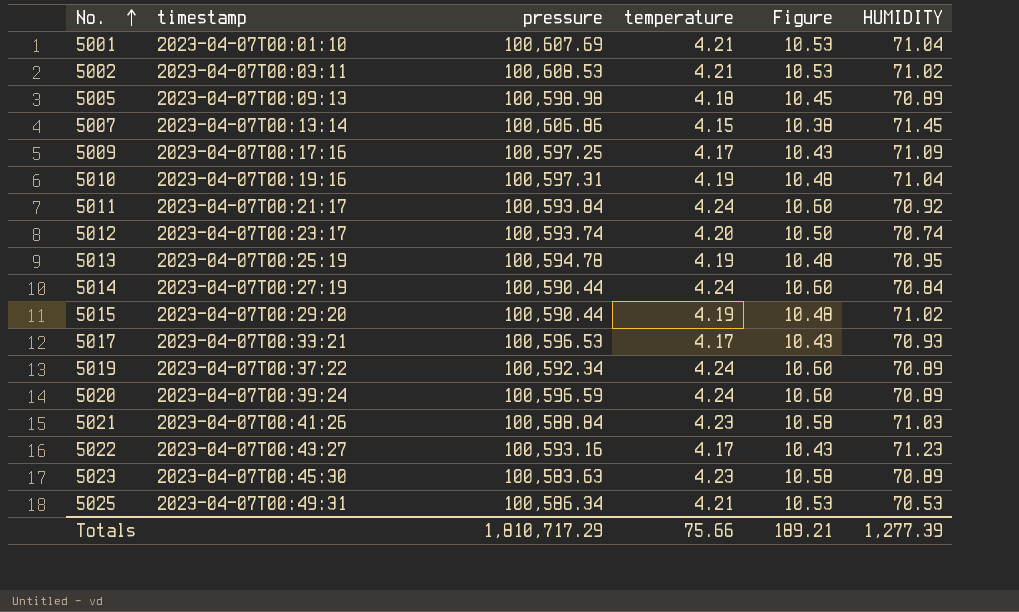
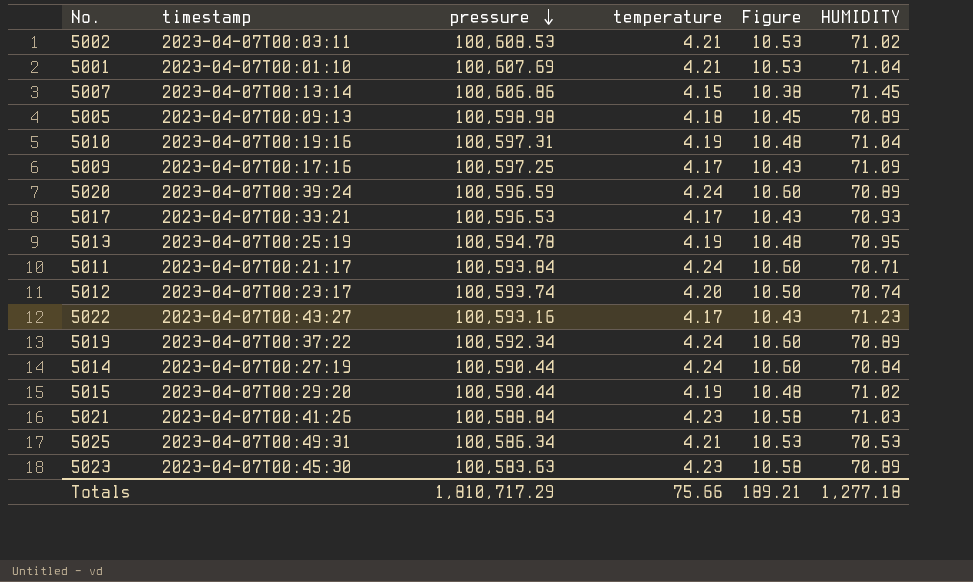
row order: No. ascending -> pressure descending
5011 | HUMIDITY: 70.92 -> 70.71
Totals | HUMIDITY: 1,277.39 -> 1,277.18

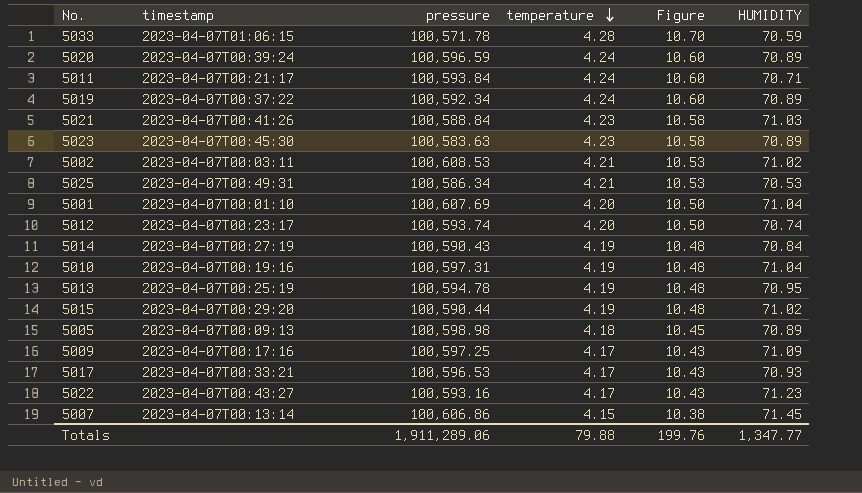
row order: pressure descending -> temperature descending
row 5033: none -> 2023-04-07T01:06:15 | 100,571.78 | 4.28 | 10.70 | 70.59
5001 | temperature: 4.21 -> 4.20
5001 | Figure: 10.53 -> 10.50
5014 | pressure: 100,590.44 -> 100,590.43
5014 | temperature: 4.24 -> 4.19
5014 | Figure: 10.60 -> 10.48
Totals | pressure: 1,810,717.29 -> 1,911,289.06
Totals | temperature: 75.66 -> 79.88
Totals | Figure: 189.21 -> 199.76
Totals | HUMIDITY: 1,277.18 -> 1,347.77

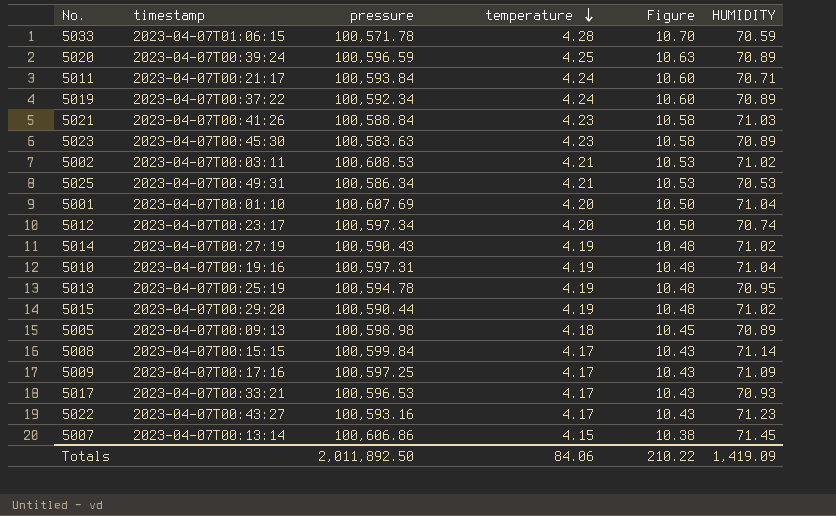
5020 | temperature: 4.24 -> 4.25
5020 | Figure: 10.60 -> 10.63
5012 | pressure: 100,593.74 -> 100,597.34
5014 | HUMIDITY: 70.84 -> 71.02
row 5008: none -> 2023-04-07T00:15:15 | 100,599.84 | 4.17 | 10.43 | 71.14
Totals | pressure: 1,911,289.06 -> 2,011,892.50
Totals | temperature: 79.88 -> 84.06
Totals | Figure: 199.76 -> 210.22
Totals | HUMIDITY: 1,347.77 -> 1,419.09

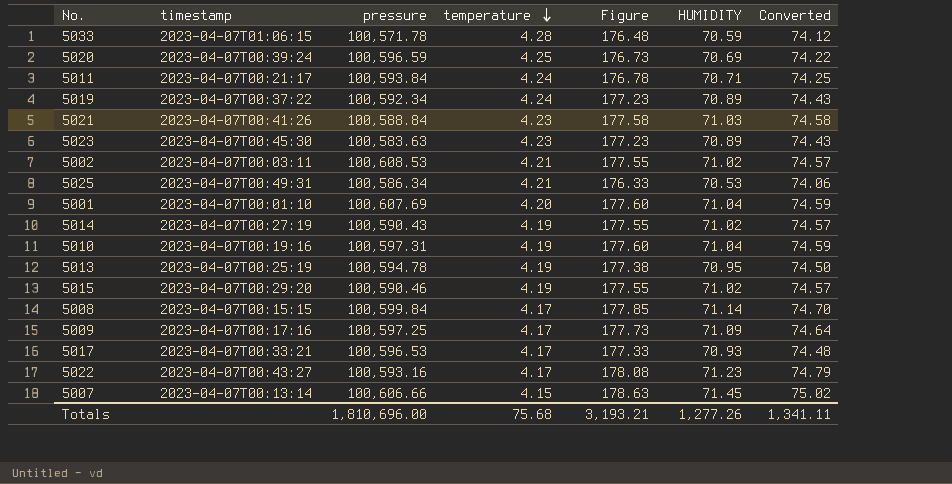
column Figure | formula: [temperature] * 2.5 -> [HUMIDITY] * 2.5
column Converted | formula: none -> [HUMIDITY] * 1.05
row 5012: 2023-04-07T00:23:17 | 100,597.34 | 4.20 | 10.50 | 70.74 -> none
row 5005: 2023-04-07T00:09:13 | 100,598.98 | 4.18 | 10.45 | 70.89 -> none
5020 | HUMIDITY: 70.89 -> 70.69
5015 | pressure: 100,590.44 -> 100,590.46
5007 | pressure: 100,606.86 -> 100,606.66
Totals | pressure: 2,011,892.50 -> 1,810,696.00
Totals | temperature: 84.06 -> 75.68
Totals | Figure: 210.22 -> 3,193.21
Totals | HUMIDITY: 1,419.09 -> 1,277.26

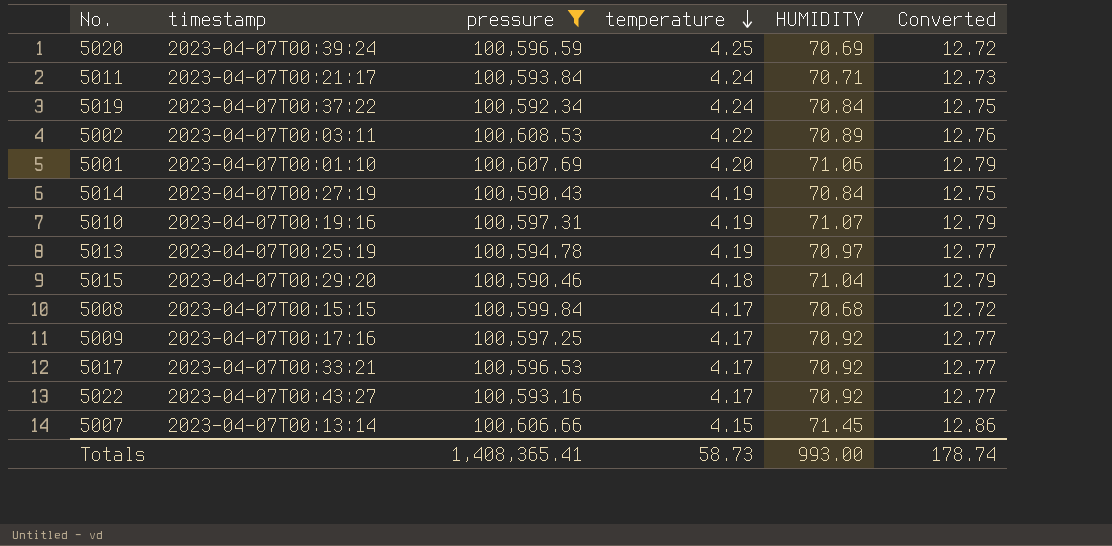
filter: none -> pressure >= 100,590.43
column Figure | formula: [HUMIDITY] * 2.5 -> none
column Converted | formula: [HUMIDITY] * 1.05 -> [HUMIDITY] * 0.18
5019 | HUMIDITY: 70.89 -> 70.84
5002 | temperature: 4.21 -> 4.22
5002 | HUMIDITY: 71.02 -> 70.89
5001 | HUMIDITY: 71.04 -> 71.06
5014 | HUMIDITY: 71.02 -> 70.84
5010 | HUMIDITY: 71.04 -> 71.07
5013 | HUMIDITY: 70.95 -> 70.97
5015 | temperature: 4.19 -> 4.18
5015 | HUMIDITY: 71.02 -> 71.04
5008 | HUMIDITY: 71.14 -> 70.68
5009 | HUMIDITY: 71.09 -> 70.92
5017 | HUMIDITY: 70.93 -> 70.92
5022 | HUMIDITY: 71.23 -> 70.92
Totals | pressure: 1,810,696.00 -> 1,408,365.41
Totals | temperature: 75.68 -> 58.73
Totals | HUMIDITY: 1,277.26 -> 993.00
Totals | Converted: 1,341.11 -> 178.74

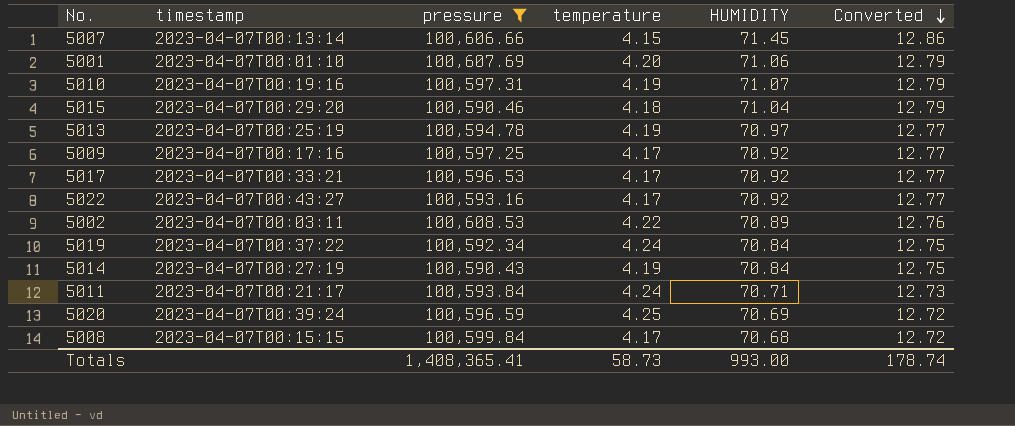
row order: temperature descending -> Converted descending

